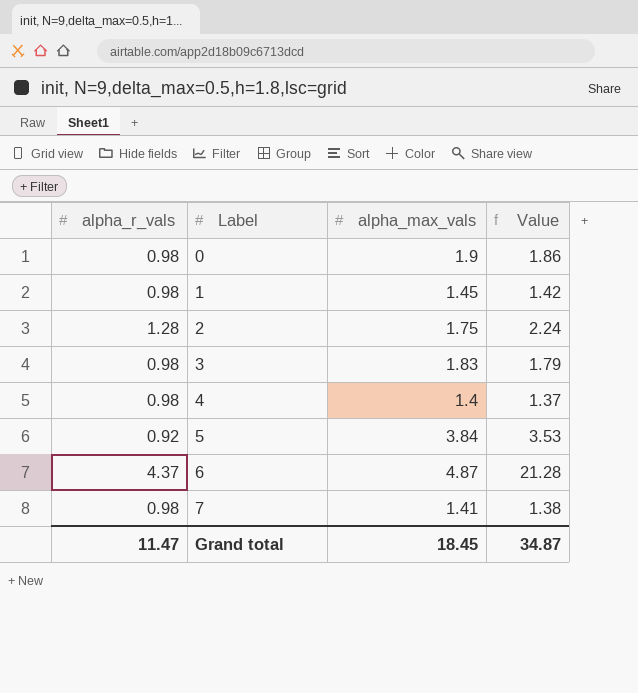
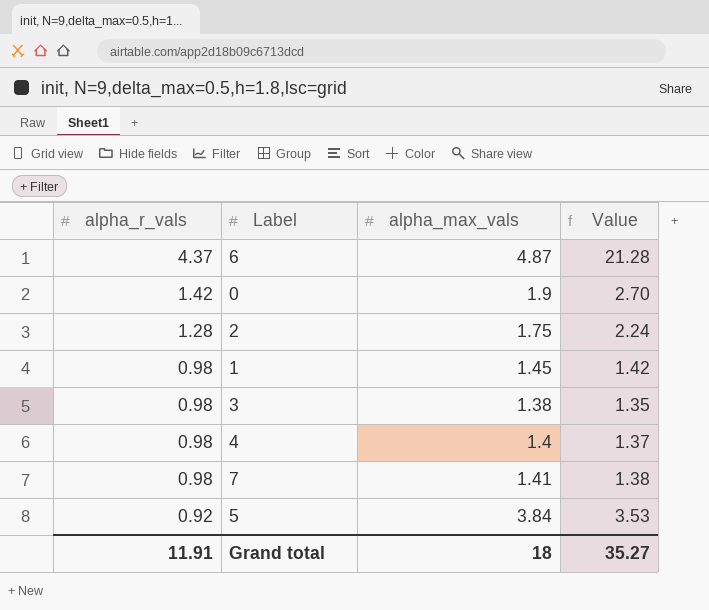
row order: Label ascending -> alpha_r_vals descending
0 | alpha_r_vals: 0.98 -> 1.42
0 | Value: 1.86 -> 2.70
3 | alpha_max_vals: 1.83 -> 1.38
3 | Value: 1.79 -> 1.35
Grand total | alpha_r_vals: 11.47 -> 11.91
Grand total | alpha_max_vals: 18.45 -> 18
Grand total | Value: 34.87 -> 35.27

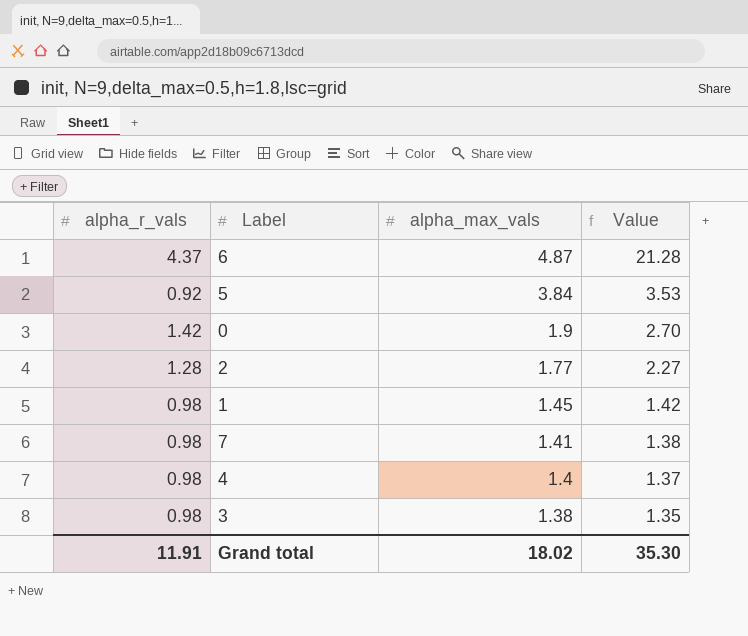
row order: alpha_r_vals descending -> alpha_max_vals descending
2 | alpha_max_vals: 1.75 -> 1.77
2 | Value: 2.24 -> 2.27
Grand total | alpha_max_vals: 18 -> 18.02
Grand total | Value: 35.27 -> 35.30

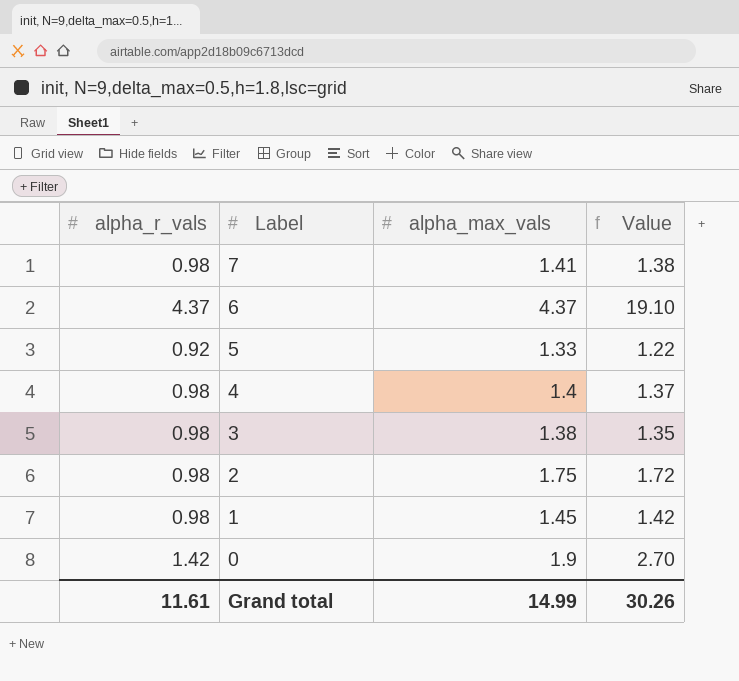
row order: alpha_max_vals descending -> Label descending
6 | alpha_max_vals: 4.87 -> 4.37
6 | Value: 21.28 -> 19.10
5 | alpha_max_vals: 3.84 -> 1.33
5 | Value: 3.53 -> 1.22
2 | alpha_r_vals: 1.28 -> 0.98
2 | alpha_max_vals: 1.77 -> 1.75
2 | Value: 2.27 -> 1.72
Grand total | alpha_r_vals: 11.91 -> 11.61
Grand total | alpha_max_vals: 18.02 -> 14.99
Grand total | Value: 35.30 -> 30.26

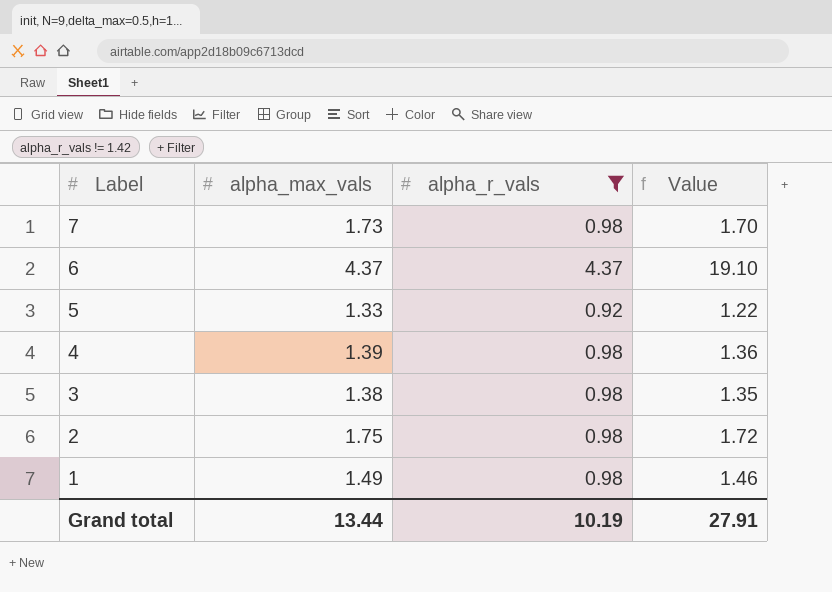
filter: none -> alpha_r_vals != 1.42
column alpha_r_vals | position: 1 -> 3
7 | alpha_max_vals: 1.41 -> 1.73
7 | Value: 1.38 -> 1.70
4 | alpha_max_vals: 1.4 -> 1.39
4 | Value: 1.37 -> 1.36
1 | alpha_max_vals: 1.45 -> 1.49
1 | Value: 1.42 -> 1.46
Grand total | alpha_max_vals: 14.99 -> 13.44
Grand total | alpha_r_vals: 11.61 -> 10.19
Grand total | Value: 30.26 -> 27.91

